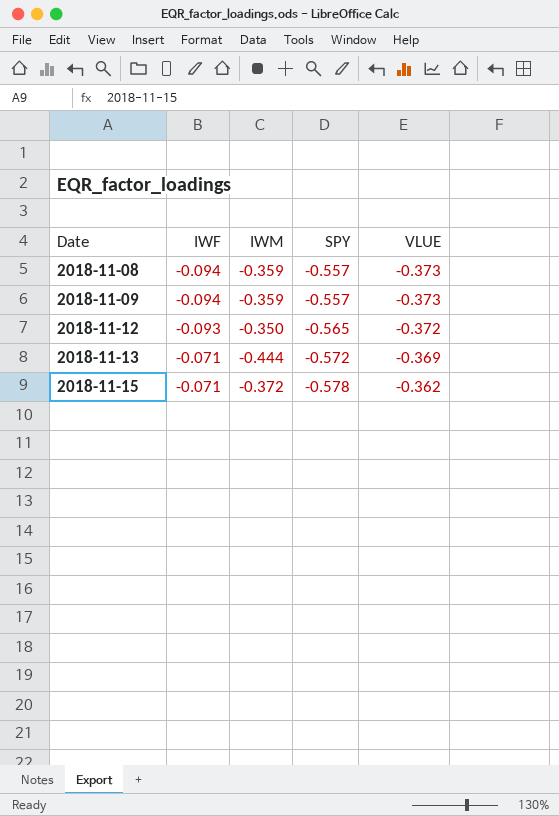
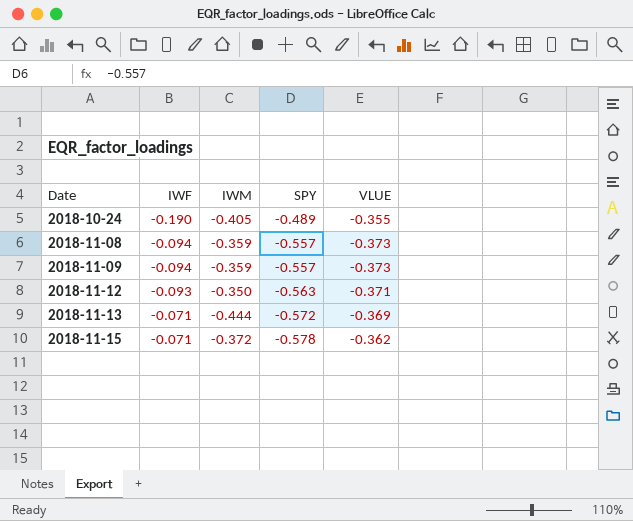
row 2018-10-24: none -> -0.190 | -0.405 | -0.489 | -0.355
2018-11-12 | SPY: -0.565 -> -0.563
2018-11-12 | VLUE: -0.372 -> -0.371

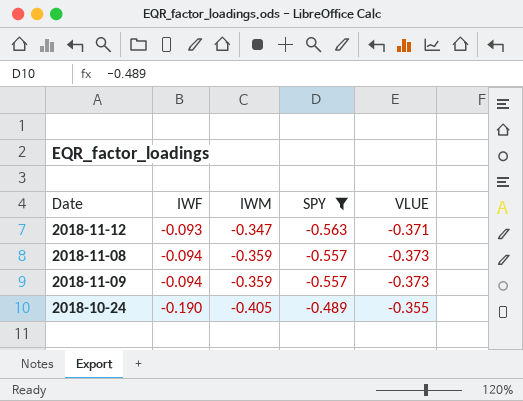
filter: none -> SPY >= -0.563
row order: Date ascending -> IWF descending
2018-11-12 | IWM: -0.350 -> -0.347

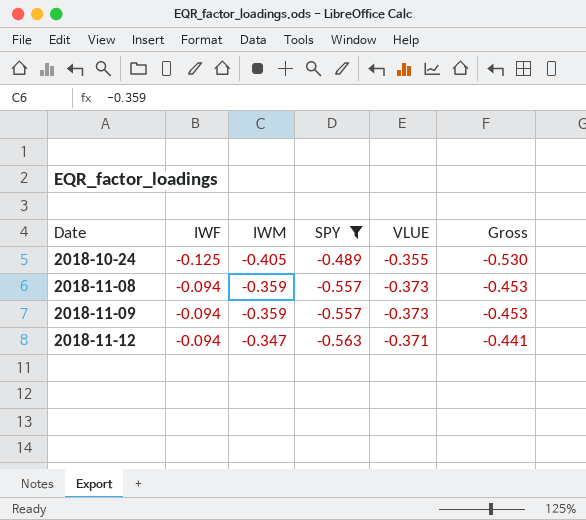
row order: IWF descending -> Date ascending
column Gross | formula: none -> [IWF] + [IWM]
2018-10-24 | IWF: -0.190 -> -0.125
2018-11-12 | IWF: -0.093 -> -0.094

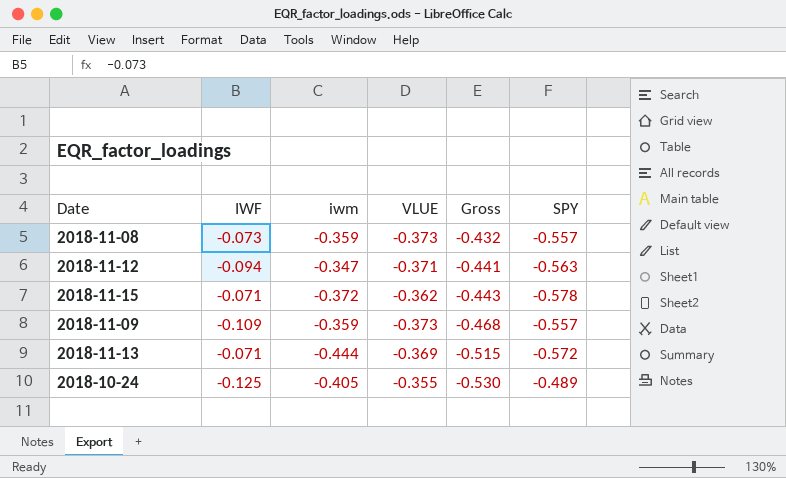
filter: SPY >= -0.563 -> none
row order: Date ascending -> Gross descending
column name: IWM -> iwm
column SPY | position: 4 -> 6
2018-11-08 | IWF: -0.094 -> -0.073
2018-11-08 | Gross: -0.453 -> -0.432
2018-11-09 | IWF: -0.094 -> -0.109
2018-11-09 | Gross: -0.453 -> -0.468

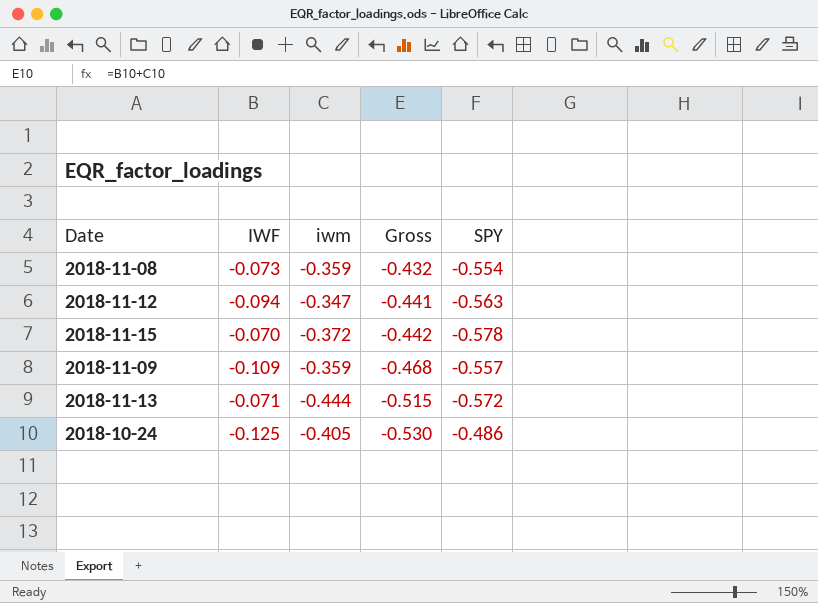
column VLUE | position: 4 -> none
2018-11-08 | SPY: -0.557 -> -0.554
2018-11-15 | IWF: -0.071 -> -0.070
2018-11-15 | Gross: -0.443 -> -0.442
2018-10-24 | SPY: -0.489 -> -0.486

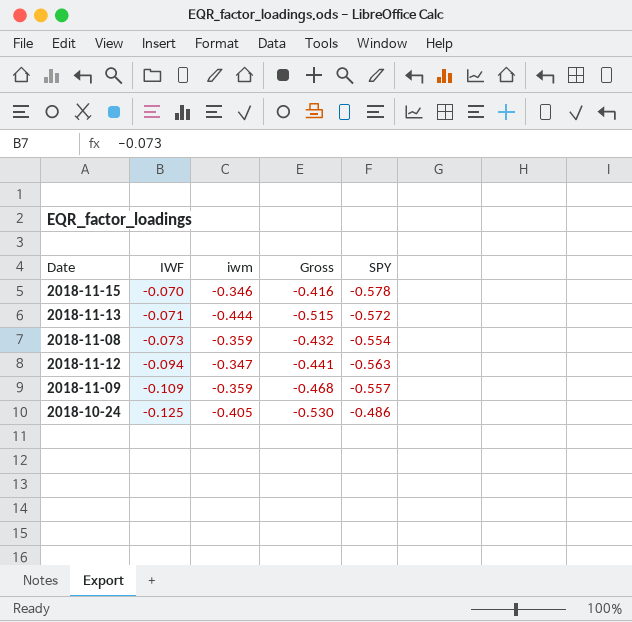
row order: Gross descending -> IWF descending
2018-11-15 | iwm: -0.372 -> -0.346
2018-11-15 | Gross: -0.442 -> -0.416

